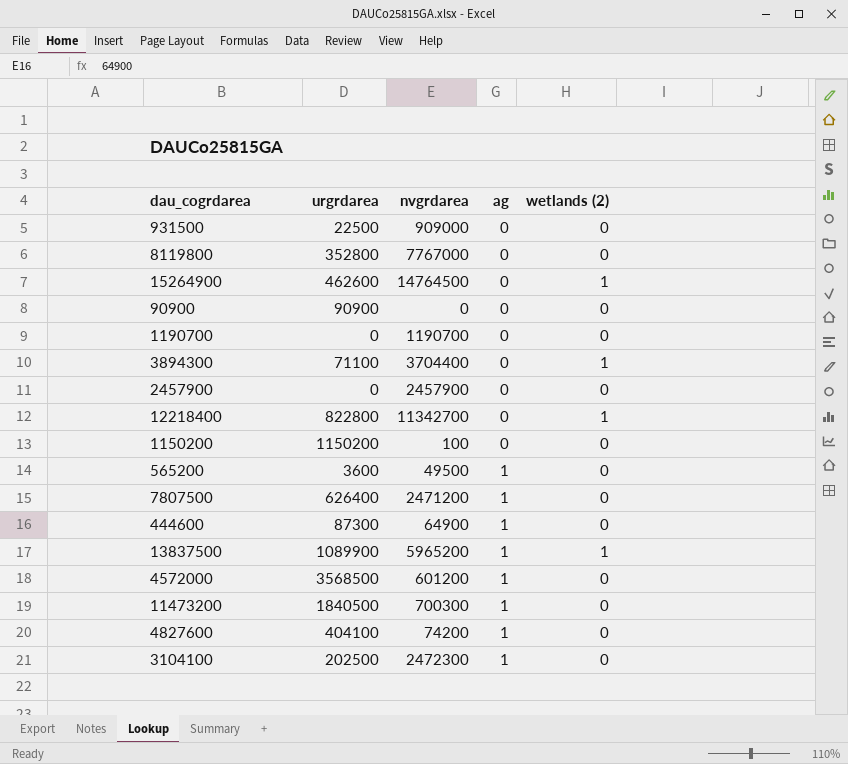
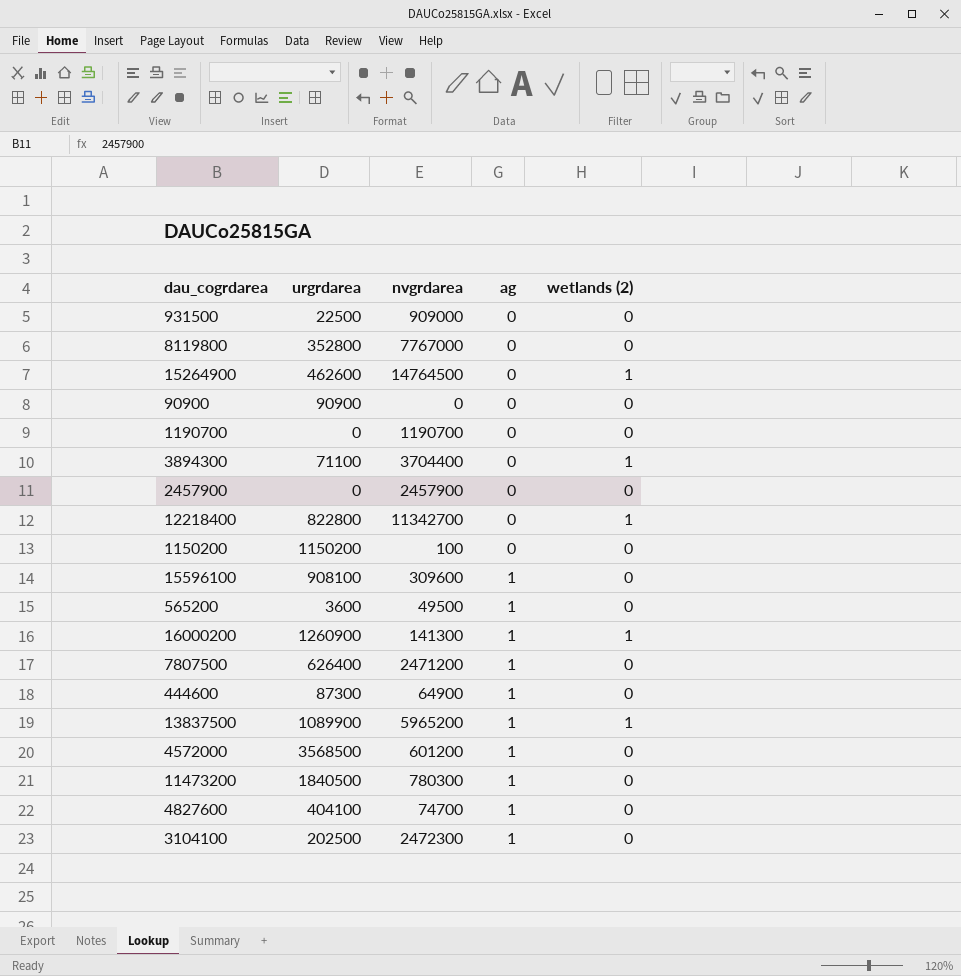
row 15596100: none -> 908100 | 309600 | 1 | 0
row 16000200: none -> 1260900 | 141300 | 1 | 1
11473200 | nvgrdarea: 700300 -> 780300
4827600 | nvgrdarea: 74200 -> 74700

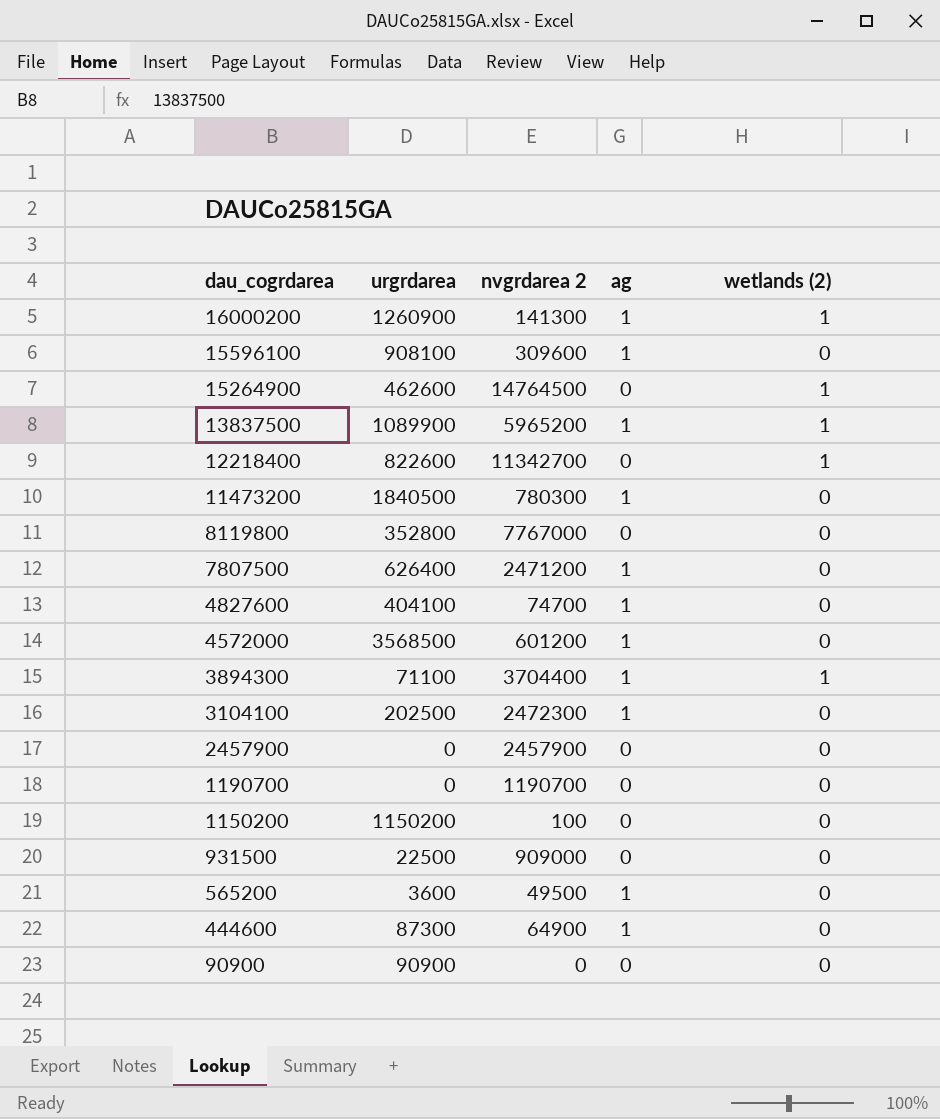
row order: ag ascending -> dau_cogrdarea descending
column name: nvgrdarea -> nvgrdarea 2
12218400 | urgrdarea: 822800 -> 822600
3894300 | ag: 0 -> 1

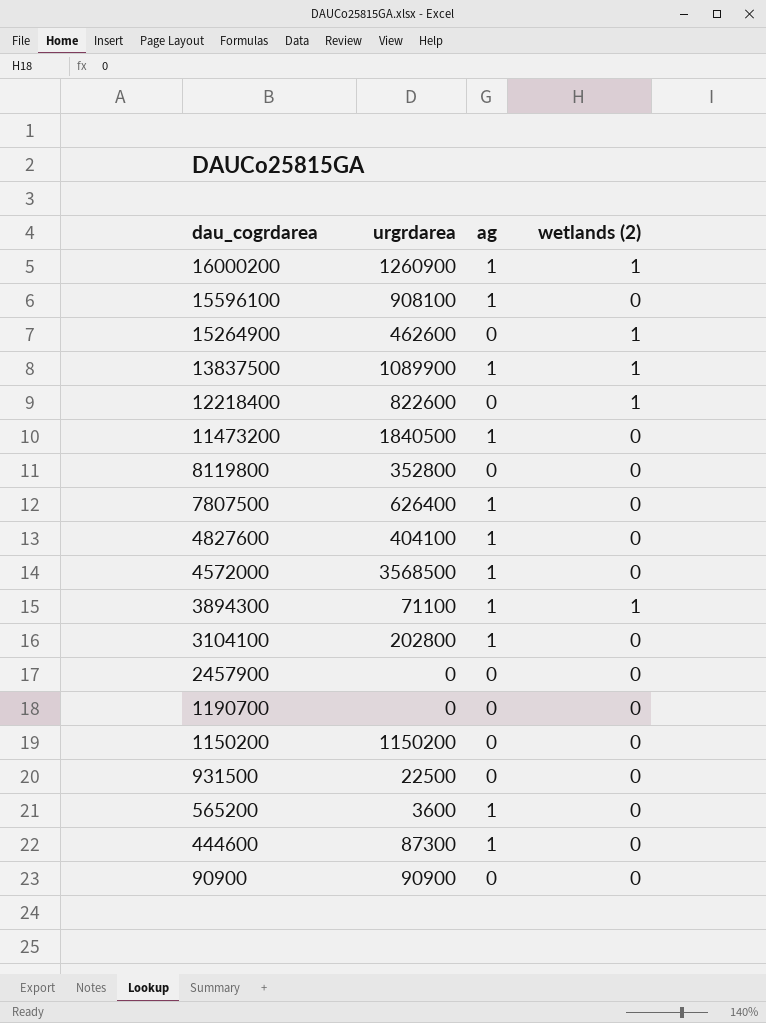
column nvgrdarea 2 | position: 3 -> none
3104100 | urgrdarea: 202500 -> 202800

